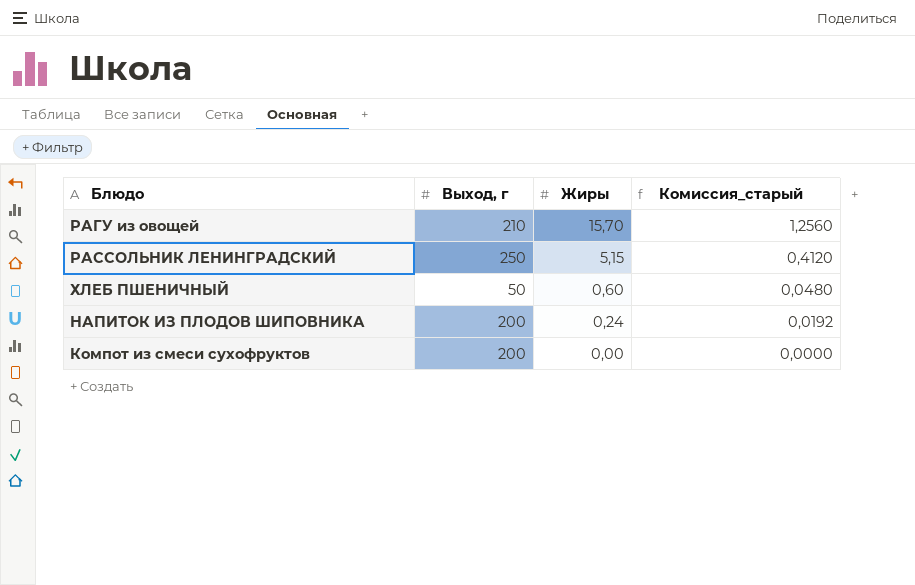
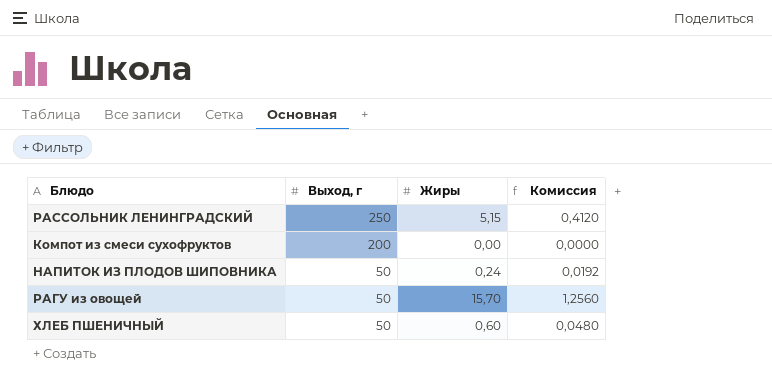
row order: Жиры descending -> Выход, г descending
column name: Комиссия_старый -> Комиссия
НАПИТОК ИЗ ПЛОДОВ ШИПОВНИКА | Выход, г: 200 -> 50
РАГУ из овощей | Выход, г: 210 -> 50

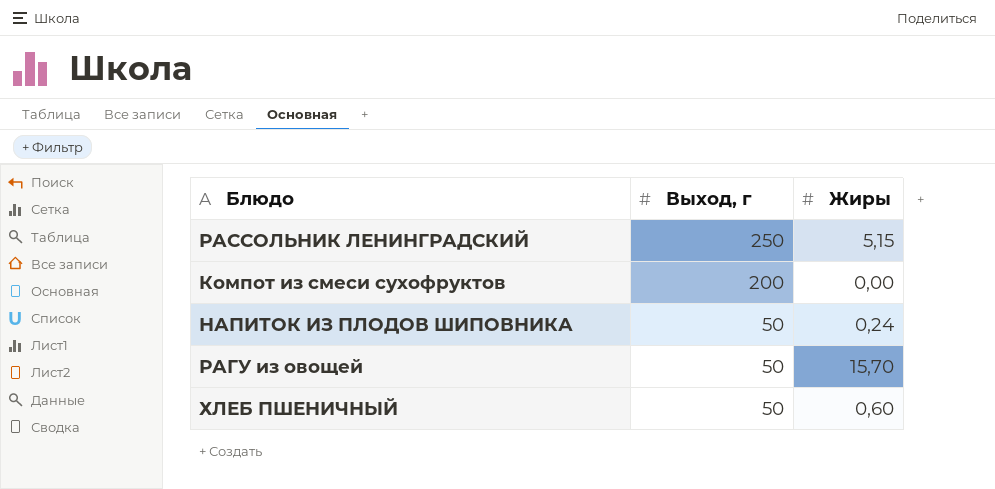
column Комиссия | formula: [Жиры] * 0,08 -> none

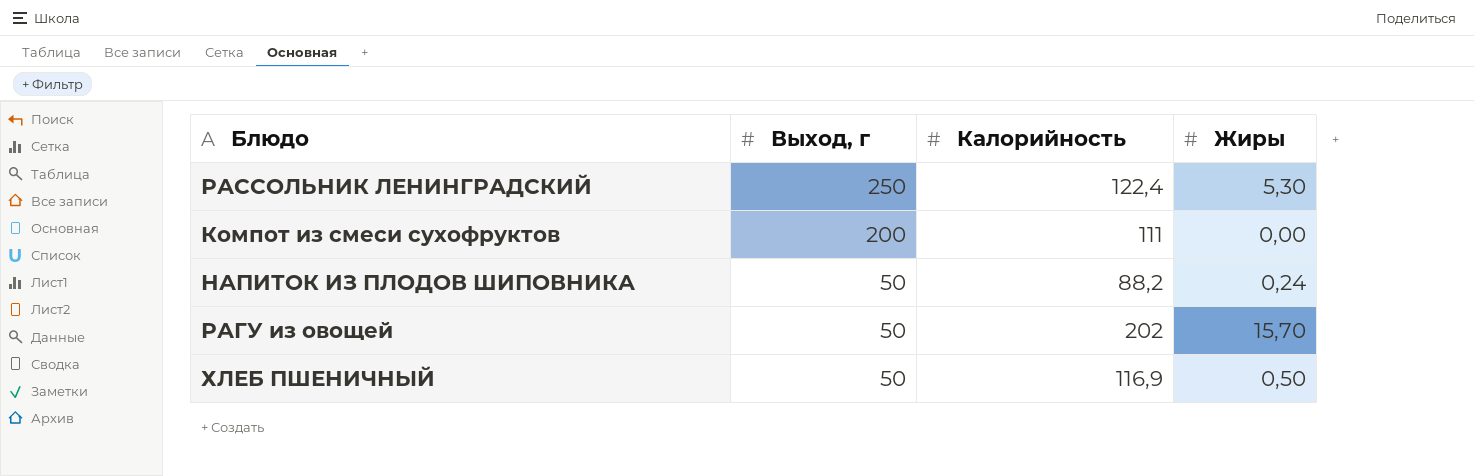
column Калорийность | position: none -> 3
РАССОЛЬНИК ЛЕНИНГРАДСКИЙ | Жиры: 5,15 -> 5,30
ХЛЕБ ПШЕНИЧНЫЙ | Жиры: 0,60 -> 0,50

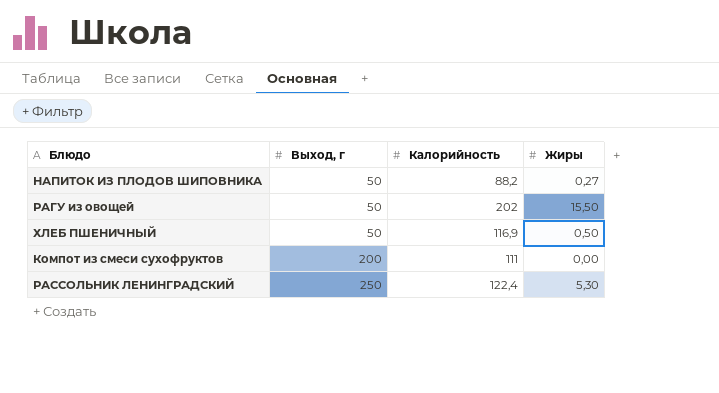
row order: Выход, г descending -> Выход, г ascending
НАПИТОК ИЗ ПЛОДОВ ШИПОВНИКА | Жиры: 0,24 -> 0,27
РАГУ из овощей | Жиры: 15,70 -> 15,50

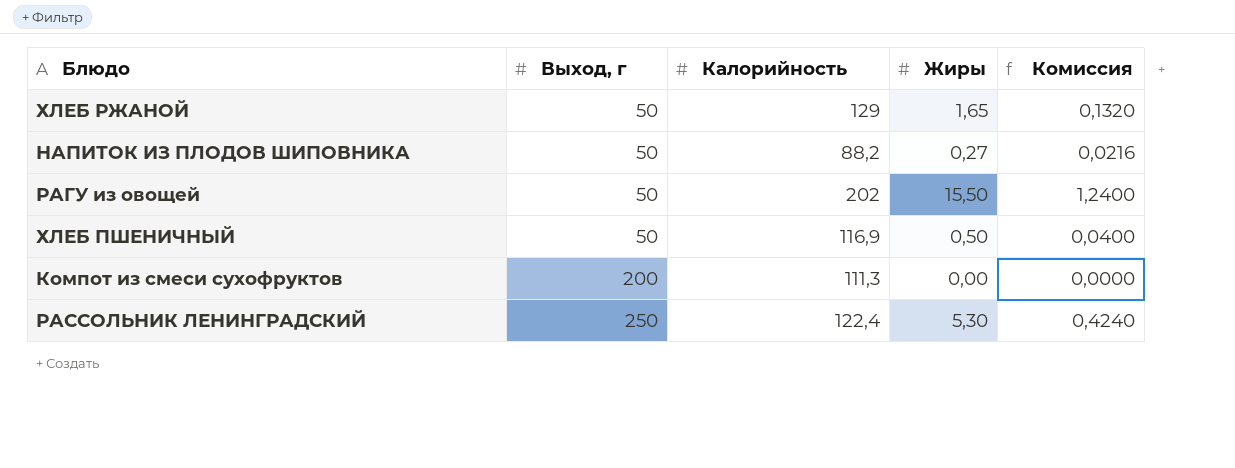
column Комиссия | formula: none -> [Жиры] * 0,08
row ХЛЕБ РЖАНОЙ: none -> 50 | 129 | 1,65 | 0,1320
Компот из смеси сухофруктов | Калорийность: 111 -> 111,3

